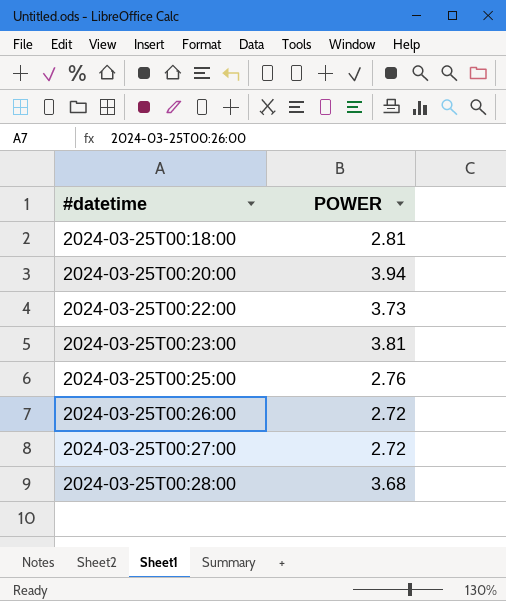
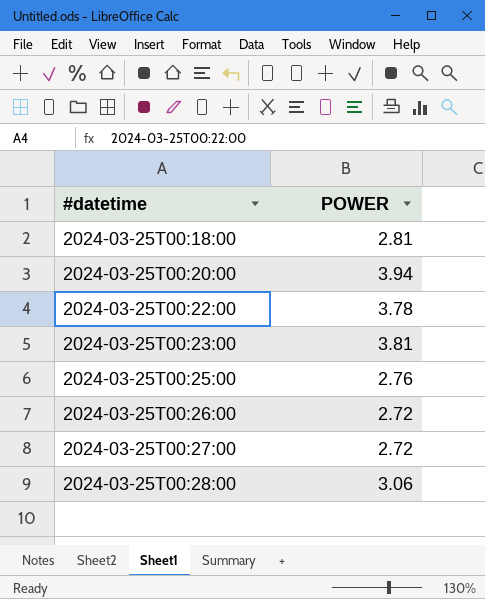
2024-03-25T00:22:00 | POWER: 3.73 -> 3.78
2024-03-25T00:28:00 | POWER: 3.68 -> 3.06

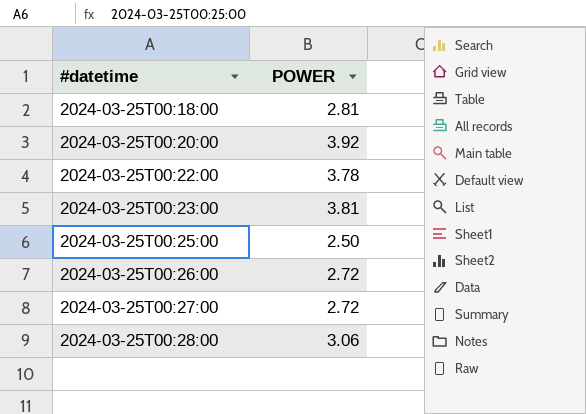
2024-03-25T00:20:00 | POWER: 3.94 -> 3.92
2024-03-25T00:25:00 | POWER: 2.76 -> 2.50

